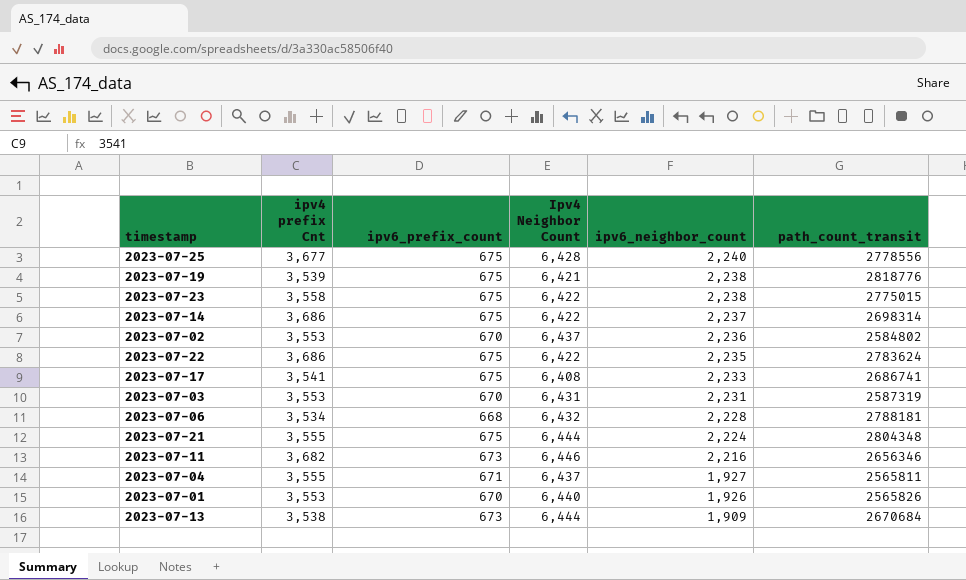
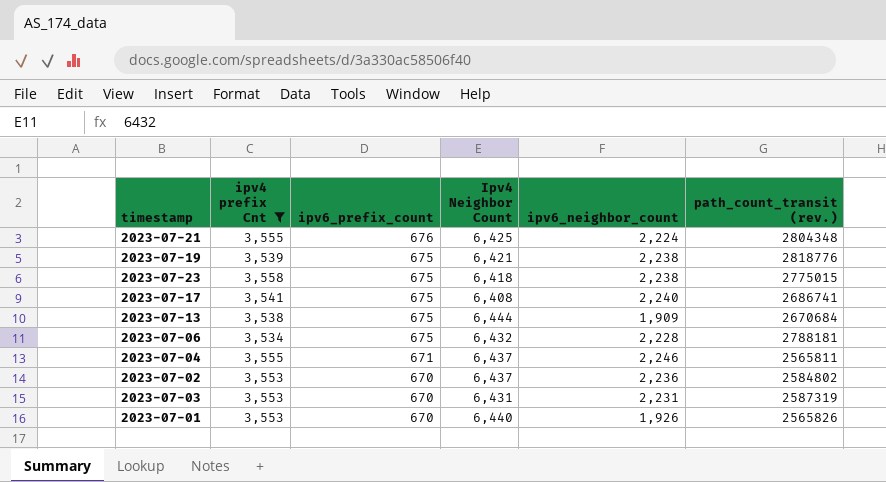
filter: none -> ipv4 prefix Cnt <= 3,558
row order: ipv6_neighbor_count descending -> ipv6_prefix_count descending
column name: path_count_transit -> path_count_transit (rev.)
2023-07-21 | ipv6_prefix_count: 675 -> 676
2023-07-21 | Ipv4 Neighbor Count: 6,444 -> 6,425
2023-07-23 | Ipv4 Neighbor Count: 6,422 -> 6,418
2023-07-17 | ipv6_neighbor_count: 2,233 -> 2,240
2023-07-13 | ipv6_prefix_count: 673 -> 675
2023-07-06 | ipv6_prefix_count: 668 -> 675
2023-07-04 | ipv6_neighbor_count: 1,927 -> 2,246

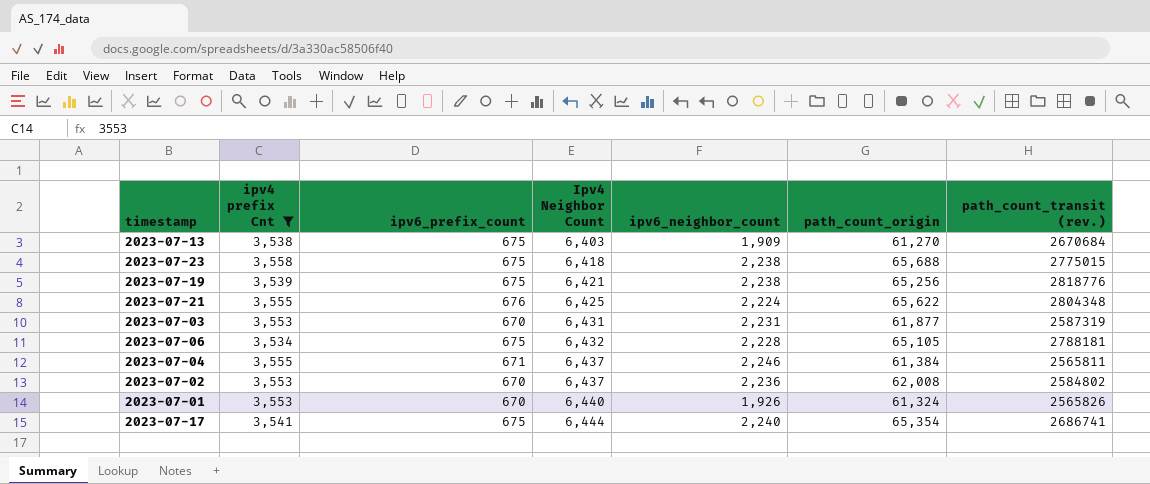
row order: ipv6_prefix_count descending -> Ipv4 Neighbor Count ascending
column path_count_origin | position: none -> 6
2023-07-13 | Ipv4 Neighbor Count: 6,444 -> 6,403
2023-07-17 | Ipv4 Neighbor Count: 6,408 -> 6,444

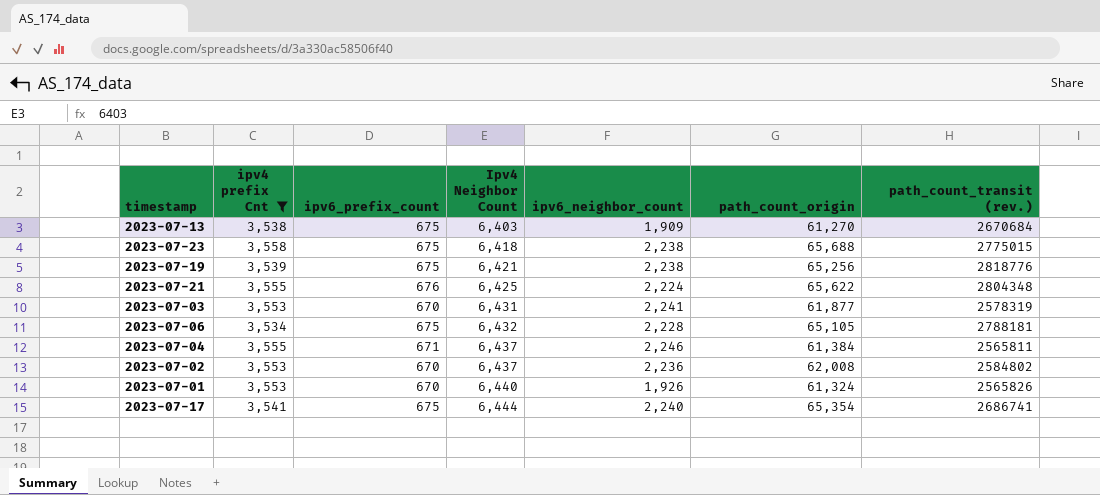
2023-07-03 | ipv6_neighbor_count: 2,231 -> 2,241
2023-07-03 | path_count_transit (rev.): 2587319 -> 2578319

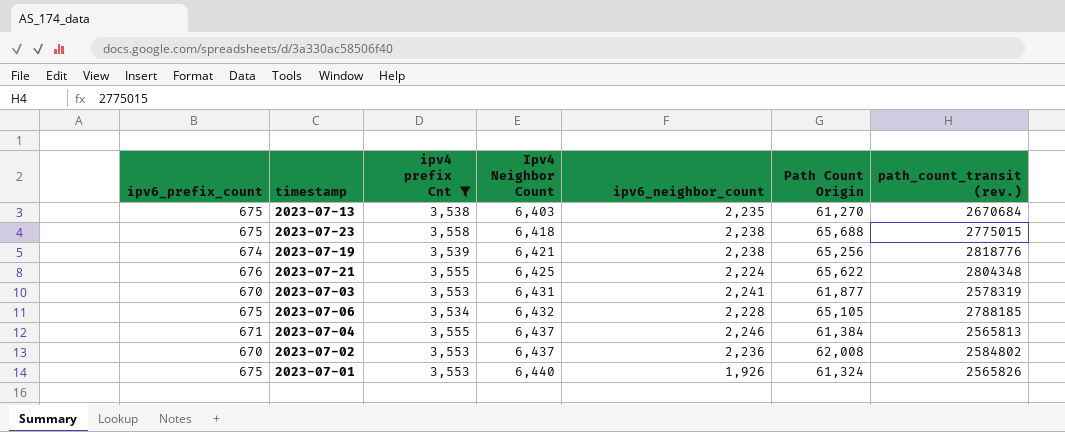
column ipv6_prefix_count | position: 3 -> 1
column name: path_count_origin -> Path Count Origin
row 2023-07-17: 3,541 | 675 | 6,444 | 2,240 | 65,354 | 2686741 -> none
2023-07-13 | ipv6_neighbor_count: 1,909 -> 2,235
2023-07-19 | ipv6_prefix_count: 675 -> 674
2023-07-06 | path_count_transit (rev.): 2788181 -> 2788185
2023-07-04 | path_count_transit (rev.): 2565811 -> 2565813
2023-07-01 | ipv6_prefix_count: 670 -> 675

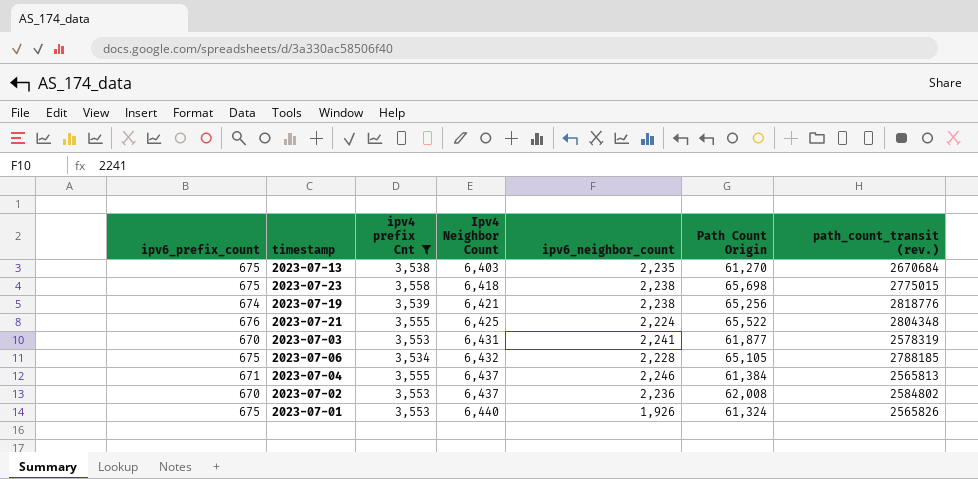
2023-07-23 | Path Count Origin: 65,688 -> 65,698
2023-07-21 | Path Count Origin: 65,622 -> 65,522

